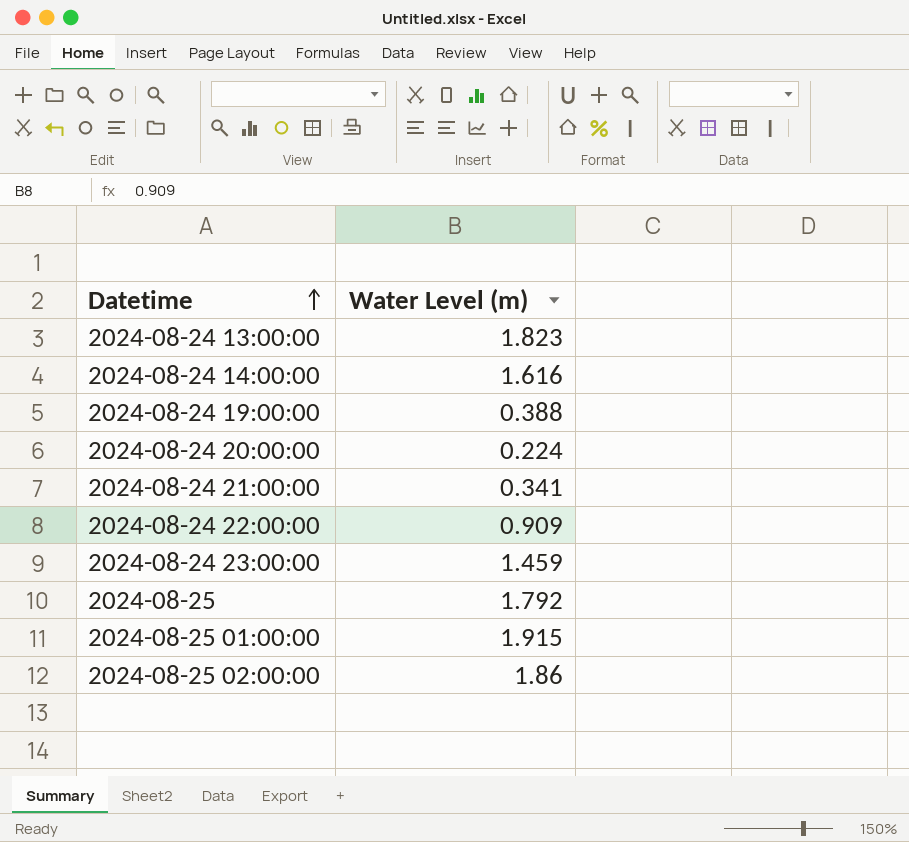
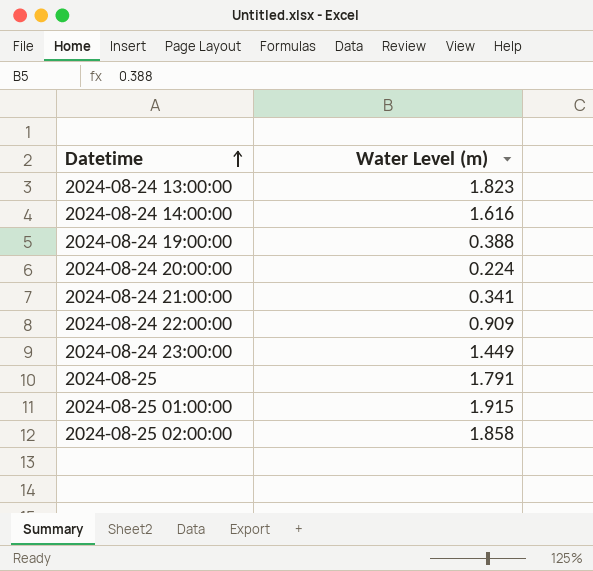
2024-08-24 23:00:00 | Water Level (m): 1.459 -> 1.449
2024-08-25 | Water Level (m): 1.792 -> 1.791
2024-08-25 02:00:00 | Water Level (m): 1.86 -> 1.858

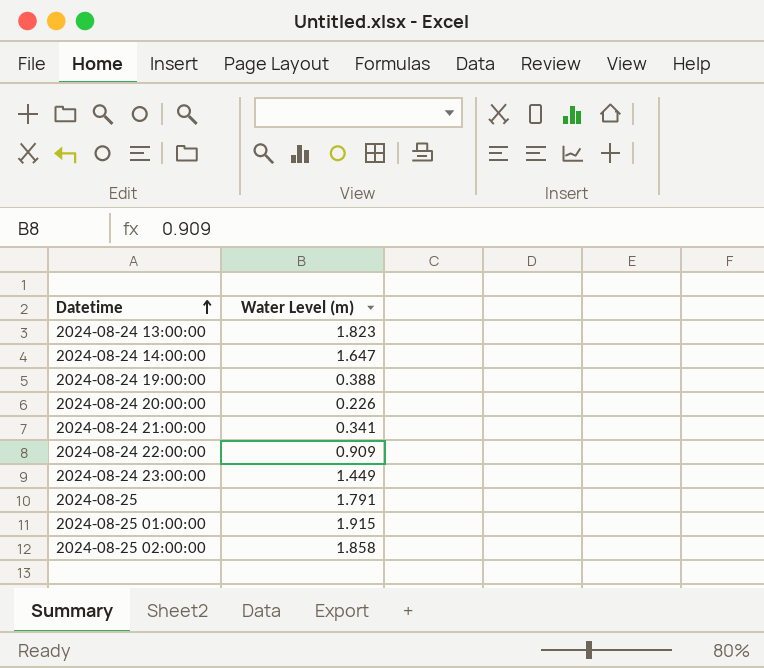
2024-08-24 14:00:00 | Water Level (m): 1.616 -> 1.647
2024-08-24 20:00:00 | Water Level (m): 0.224 -> 0.226

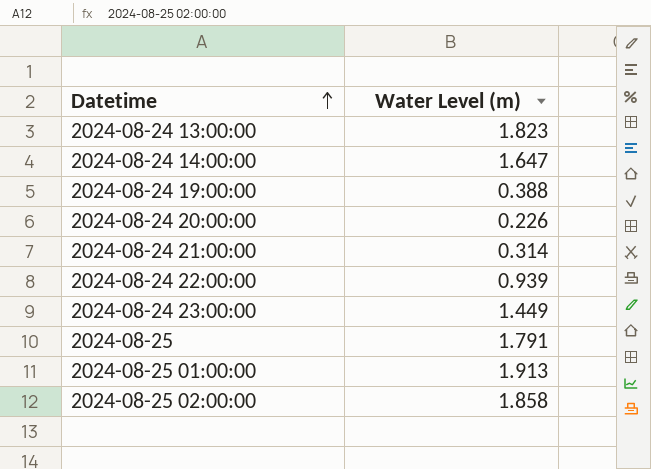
2024-08-24 21:00:00 | Water Level (m): 0.341 -> 0.314
2024-08-24 22:00:00 | Water Level (m): 0.909 -> 0.939
2024-08-25 01:00:00 | Water Level (m): 1.915 -> 1.913

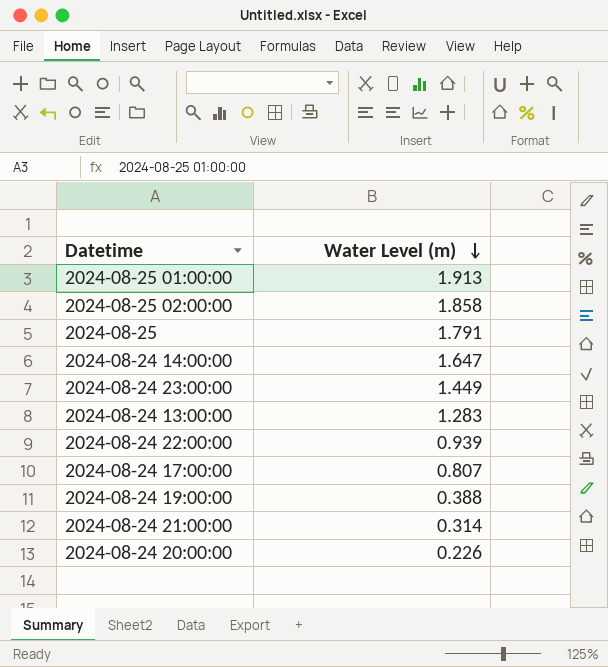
row order: Datetime ascending -> Water Level (m) descending
2024-08-24 13:00:00 | Water Level (m): 1.823 -> 1.283
row 2024-08-24 17:00:00: none -> 0.807

